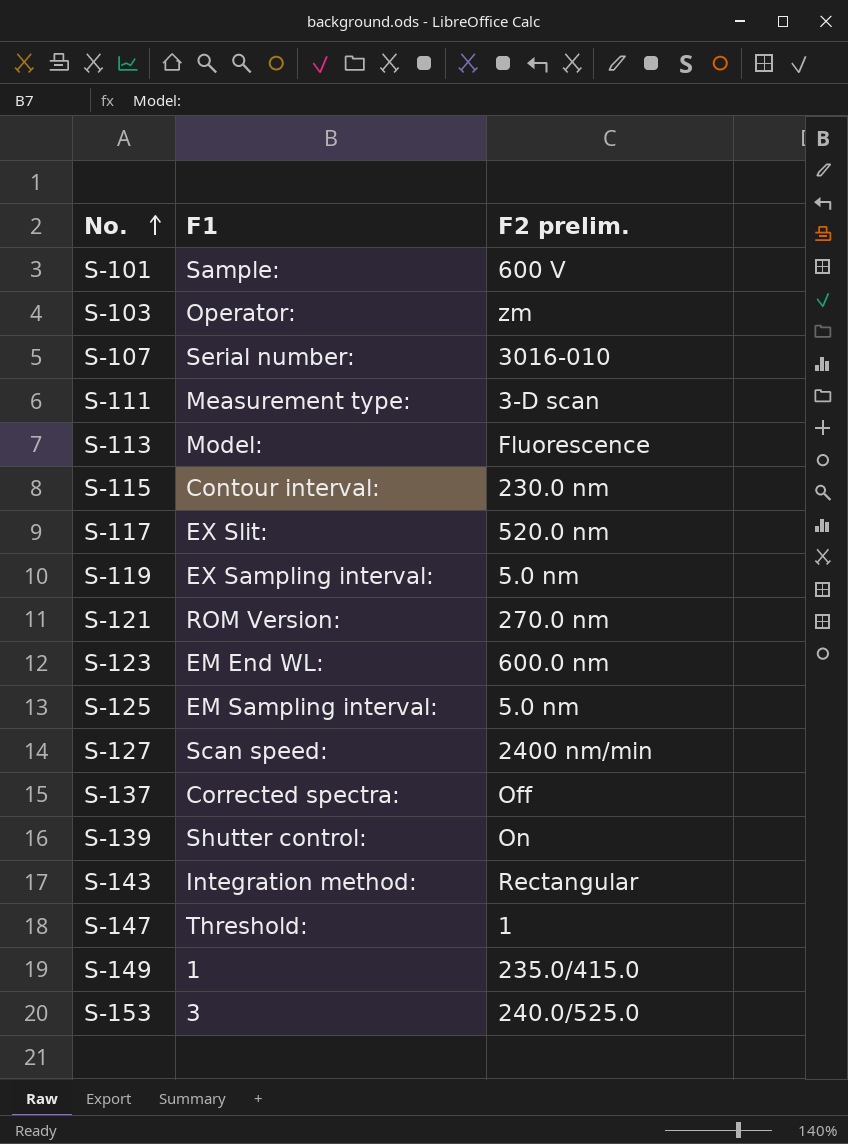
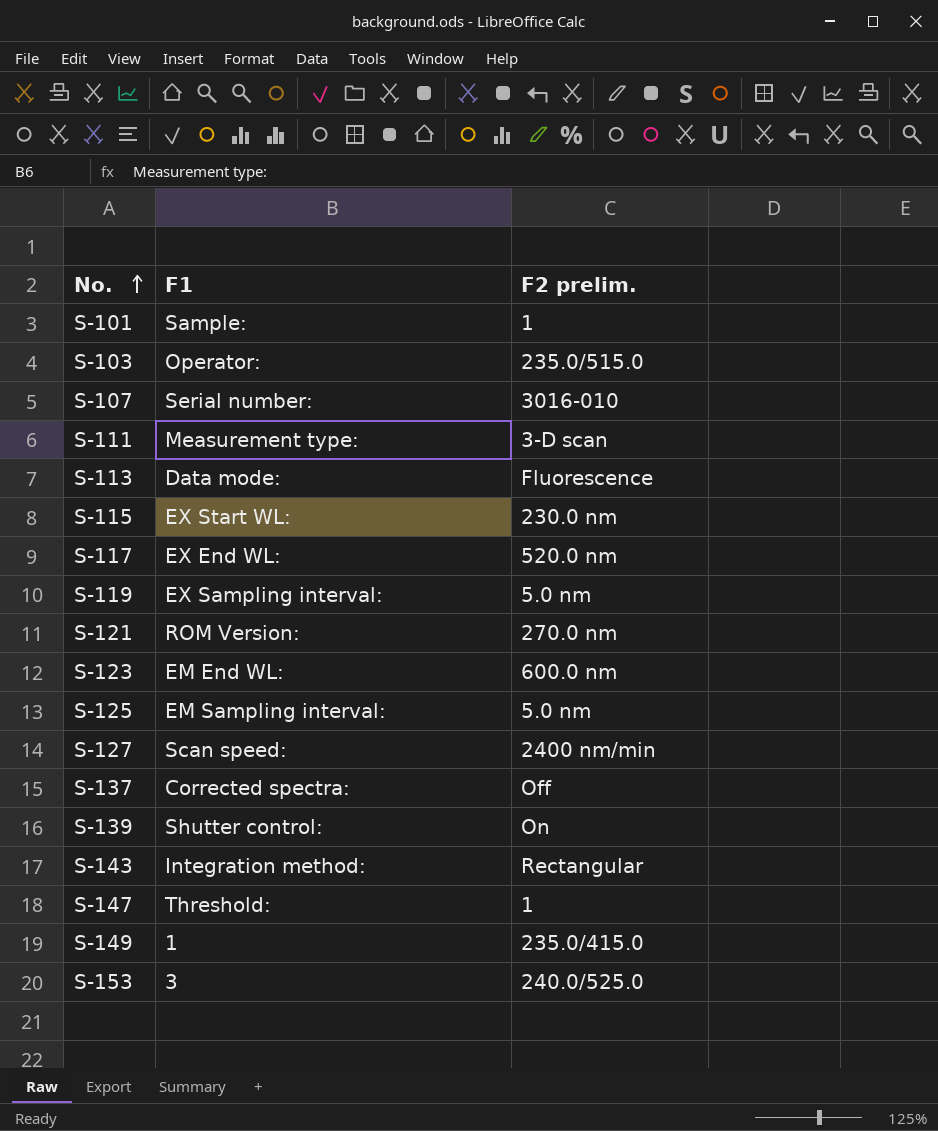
S-101 | F2 prelim.: 600 V -> 1
S-103 | F2 prelim.: zm -> 235.0/515.0
S-113 | F1: Model: -> Data mode:
S-115 | F1: Contour interval: -> EX Start WL:
S-117 | F1: EX Slit: -> EX End WL:

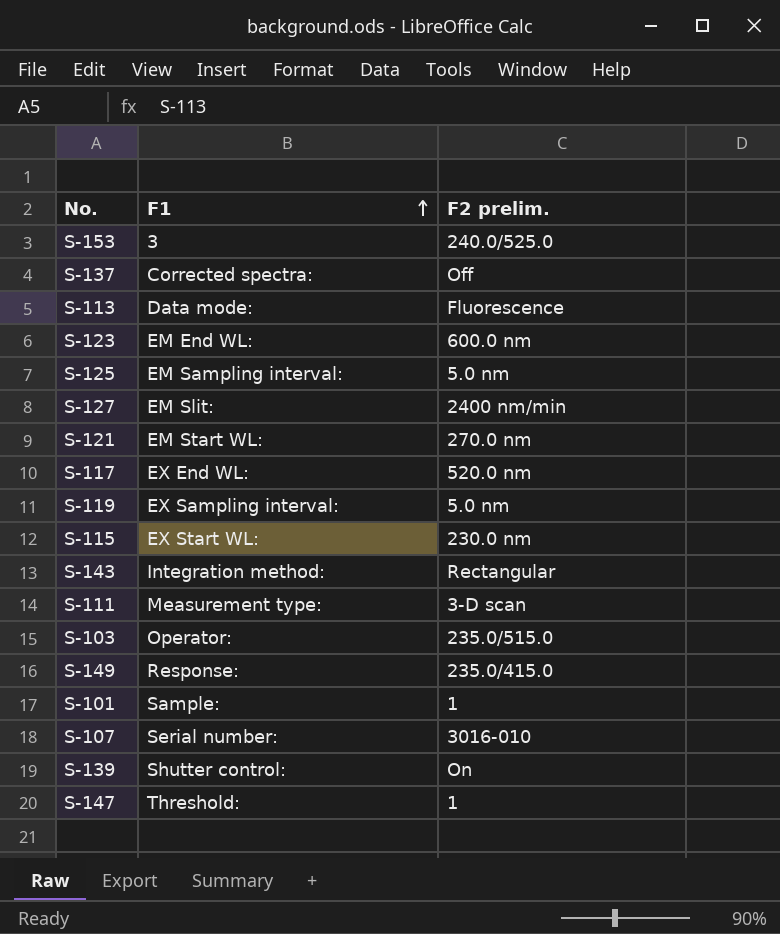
row order: No. ascending -> F1 ascending
S-127 | F1: Scan speed: -> EM Slit:
S-121 | F1: ROM Version: -> EM Start WL:
S-149 | F1: 1 -> Response:

